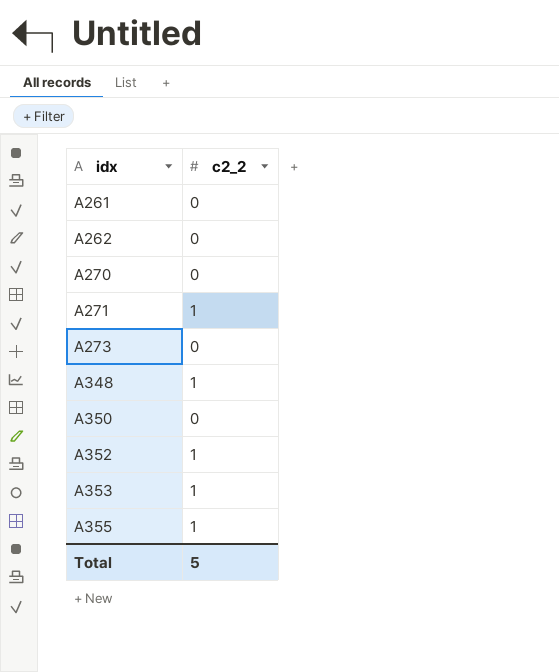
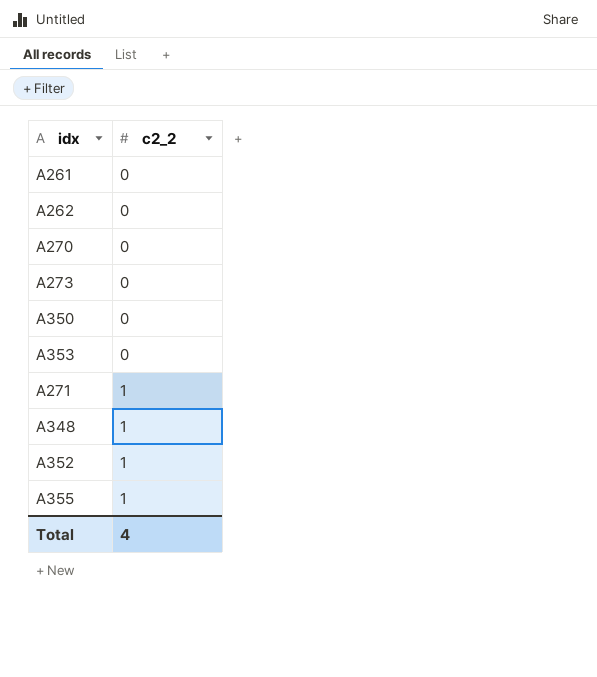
row order: idx ascending -> c2_2 ascending
A353 | c2_2: 1 -> 0
Total | c2_2: 5 -> 4

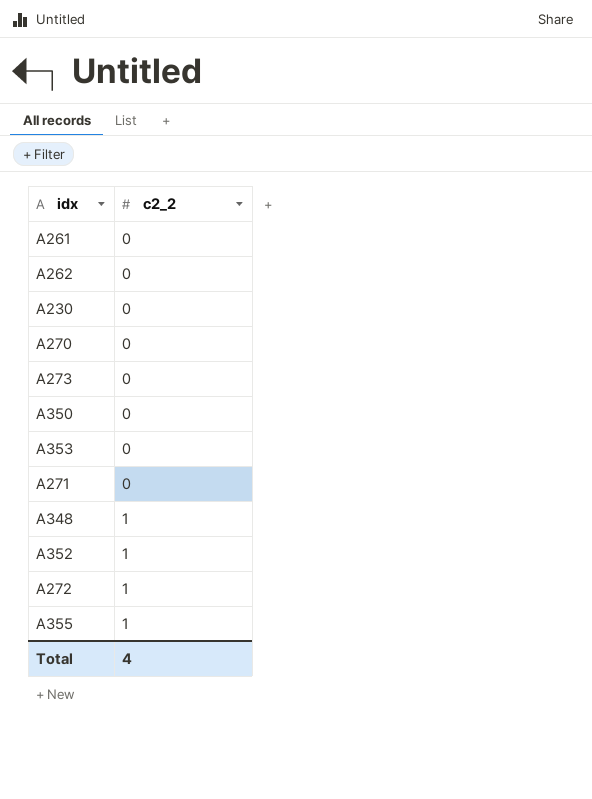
row A230: none -> 0
A271 | c2_2: 1 -> 0
row A272: none -> 1

